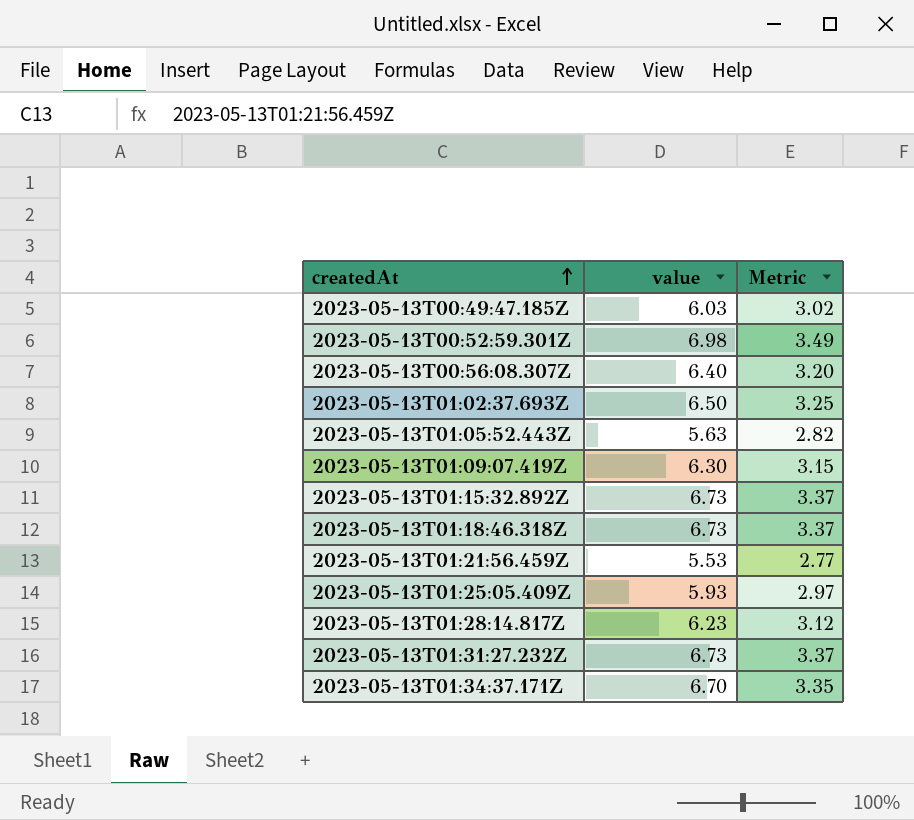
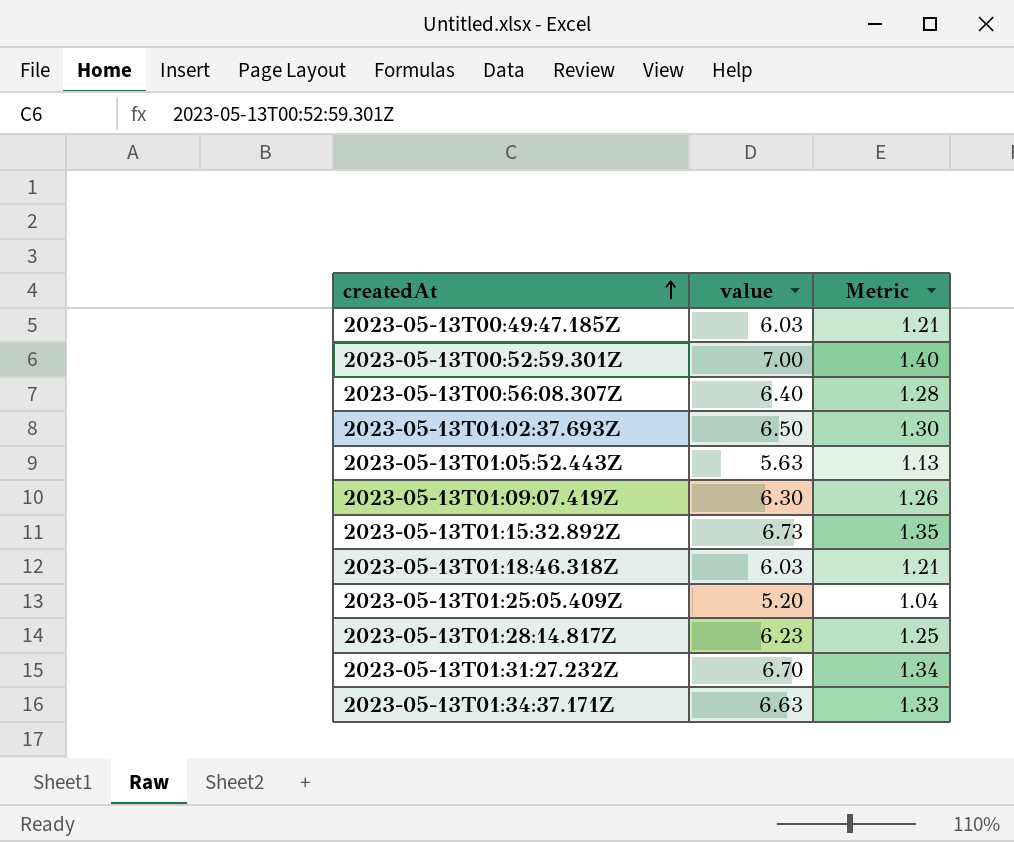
column Metric | formula: [value] * 0.5 -> [value] * 0.2
row 2023-05-13T01:21:56.459Z: 5.53 | 2.77 -> none
2023-05-13T00:52:59.301Z | value: 6.98 -> 7.00
2023-05-13T01:18:46.318Z | value: 6.73 -> 6.03
2023-05-13T01:25:05.409Z | value: 5.93 -> 5.20
2023-05-13T01:31:27.232Z | value: 6.73 -> 6.70
2023-05-13T01:34:37.171Z | value: 6.70 -> 6.63

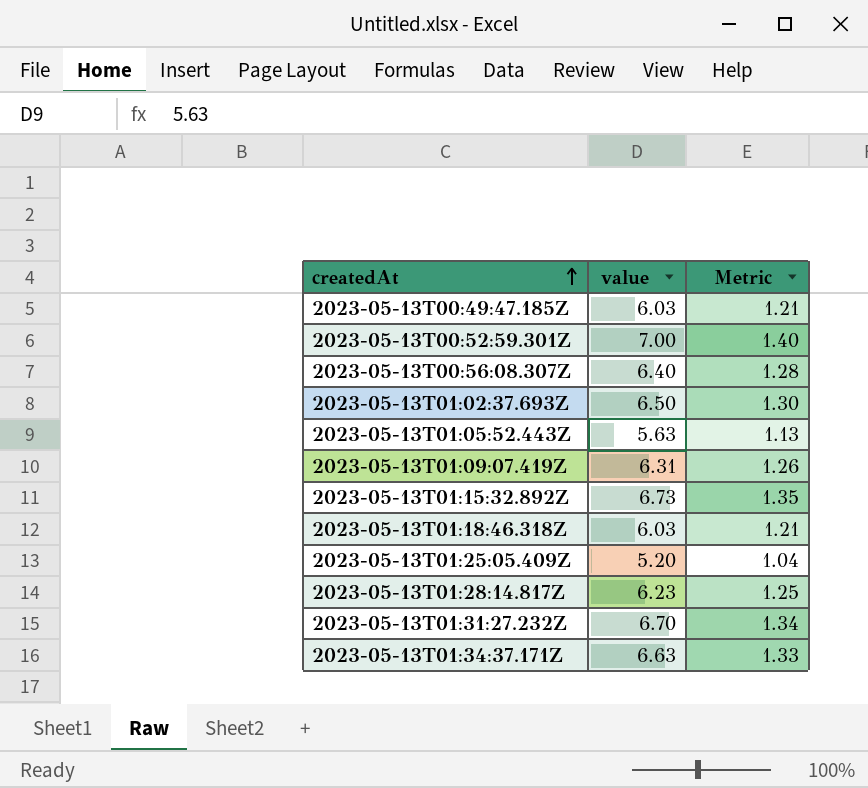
2023-05-13T01:09:07.419Z | value: 6.30 -> 6.31

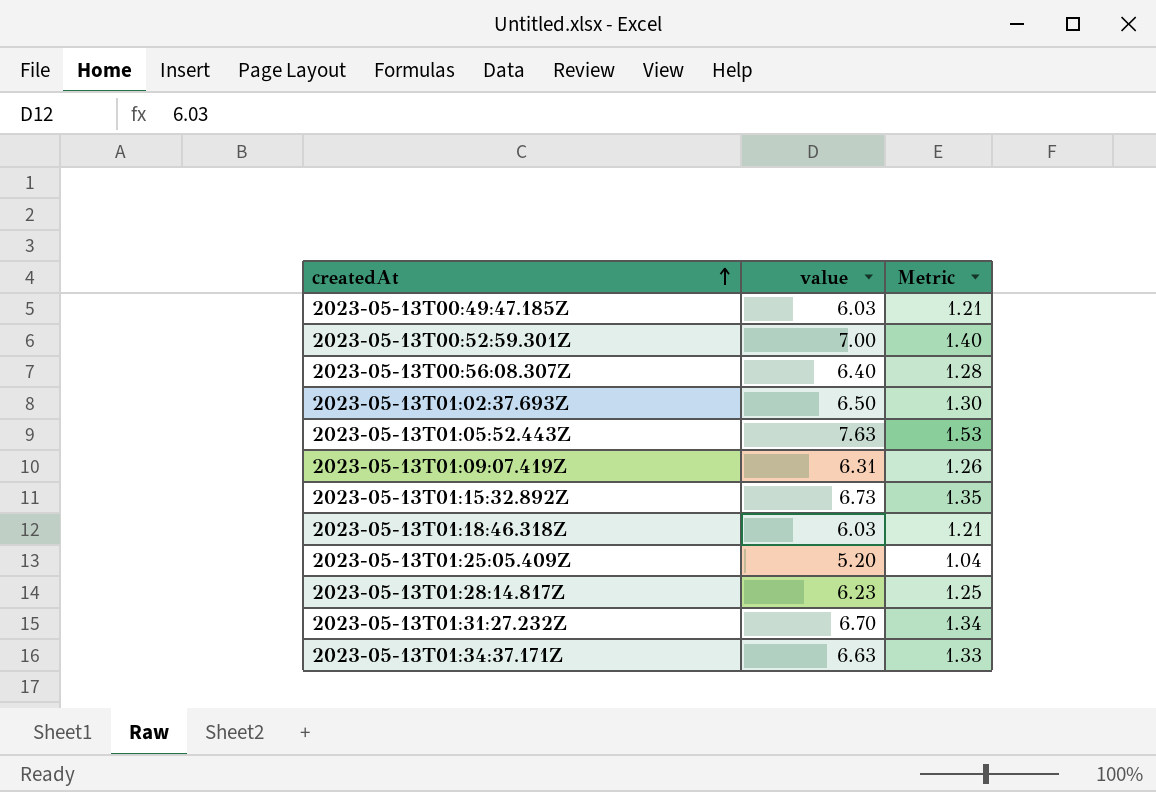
2023-05-13T01:05:52.443Z | value: 5.63 -> 7.63
2023-05-13T01:05:52.443Z | Metric: 1.13 -> 1.53

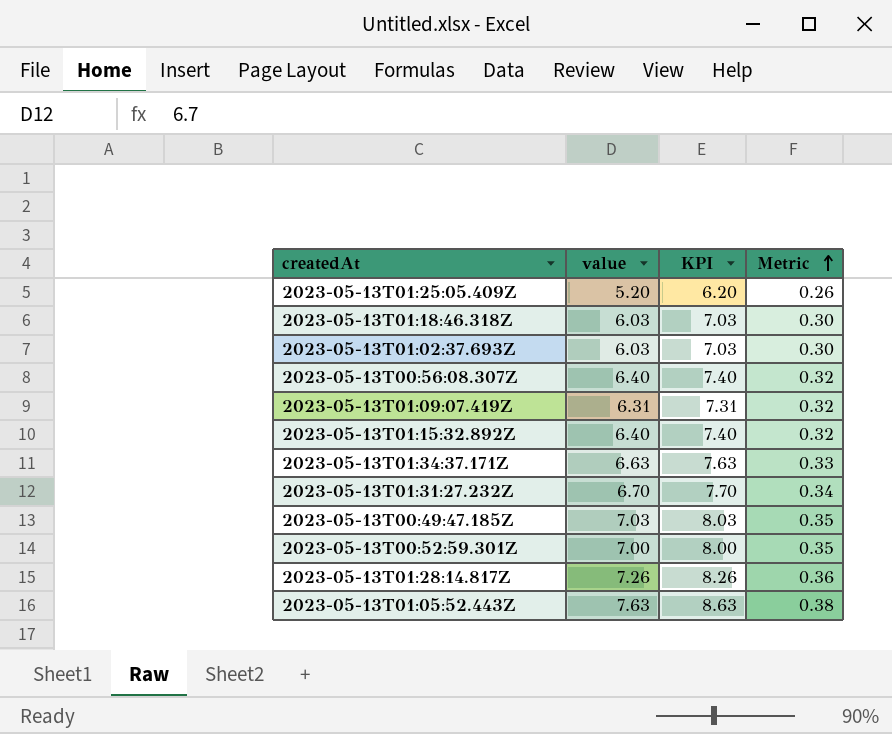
row order: createdAt ascending -> Metric ascending
column KPI | formula: none -> [value] + 1
column Metric | formula: [value] * 0.2 -> [value] * 0.05
2023-05-13T01:02:37.693Z | value: 6.50 -> 6.03
2023-05-13T01:15:32.892Z | value: 6.73 -> 6.40
2023-05-13T00:49:47.185Z | value: 6.03 -> 7.03
2023-05-13T01:28:14.817Z | value: 6.23 -> 7.26

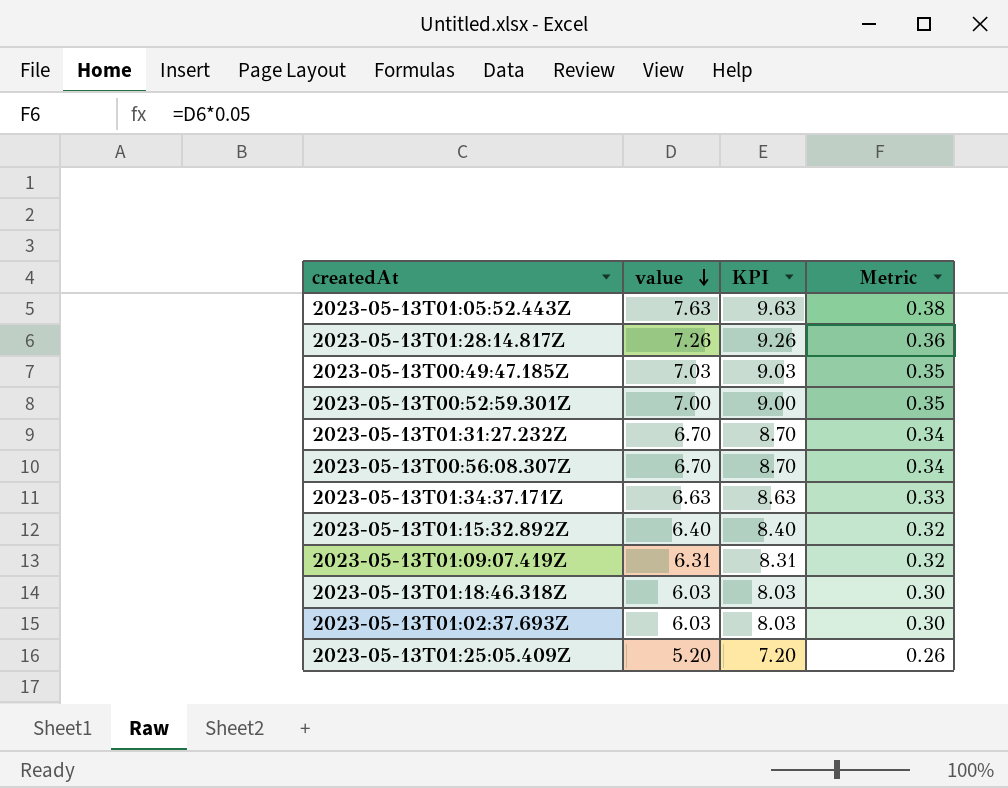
row order: Metric ascending -> value descending
column KPI | formula: [value] + 1 -> [value] + 2
2023-05-13T00:56:08.307Z | value: 6.40 -> 6.70
2023-05-13T00:56:08.307Z | Metric: 0.32 -> 0.34

